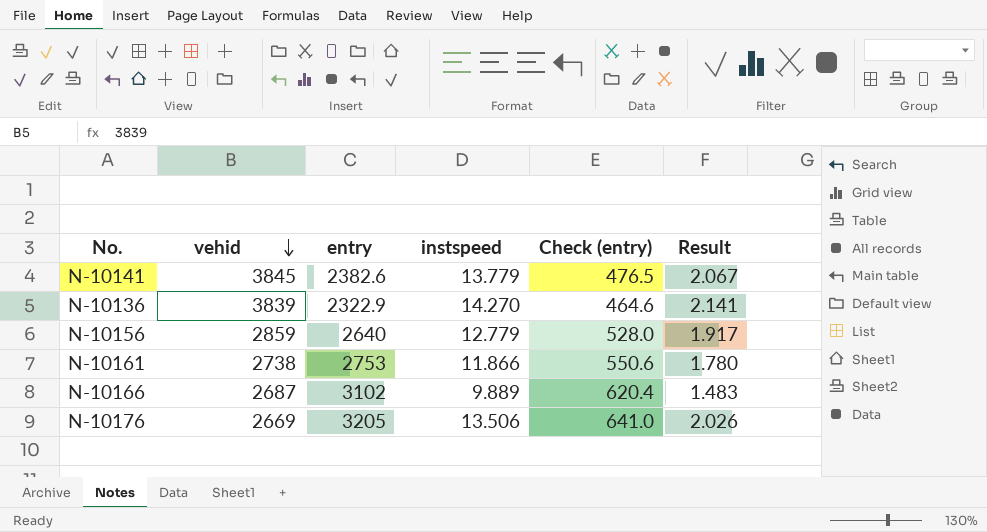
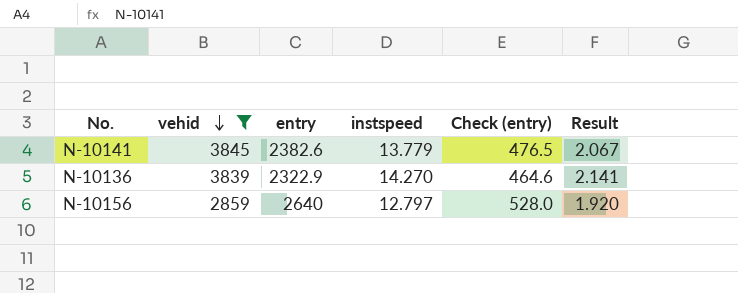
filter: none -> vehid >= 2859
N-10156 | instspeed: 12.779 -> 12.797
N-10156 | Result: 1.917 -> 1.920

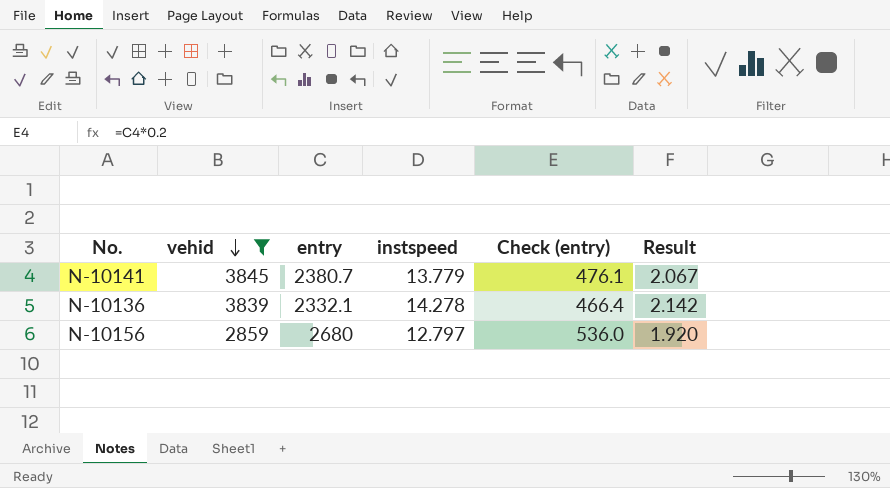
N-10141 | entry: 2382.6 -> 2380.7
N-10141 | Check (entry): 476.5 -> 476.1
N-10136 | entry: 2322.9 -> 2332.1
N-10136 | instspeed: 14.270 -> 14.278
N-10136 | Check (entry): 464.6 -> 466.4
N-10136 | Result: 2.141 -> 2.142
N-10156 | entry: 2640 -> 2680
N-10156 | Check (entry): 528.0 -> 536.0

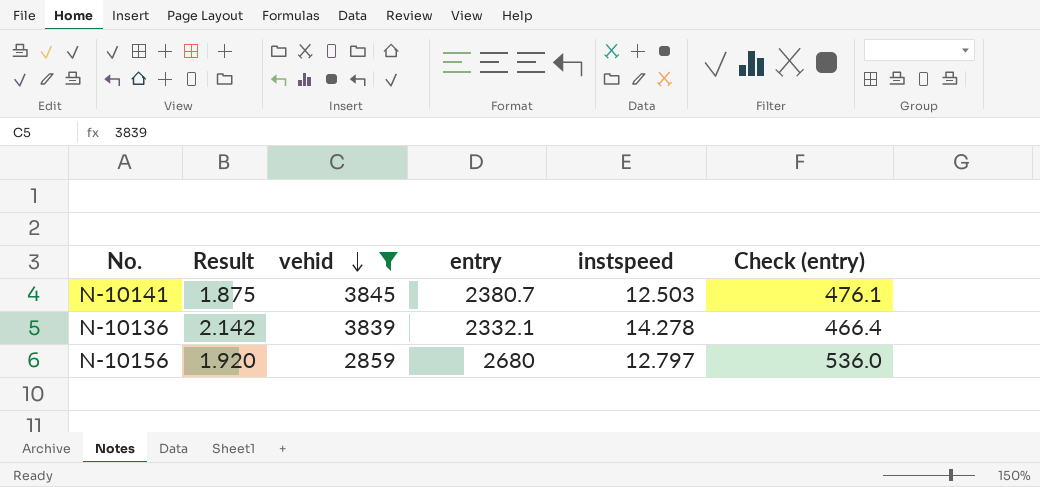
column Result | position: 6 -> 2
N-10141 | Result: 2.067 -> 1.875
N-10141 | instspeed: 13.779 -> 12.503

